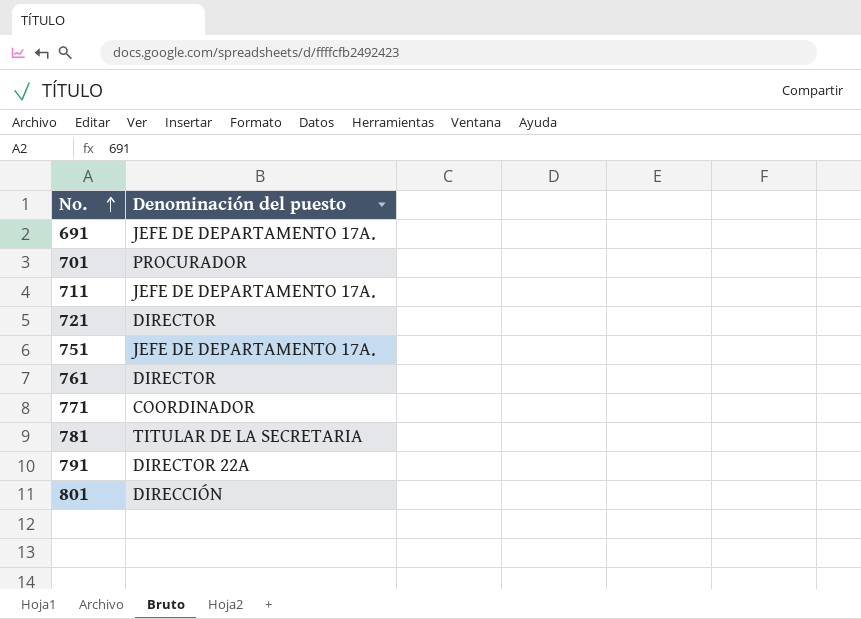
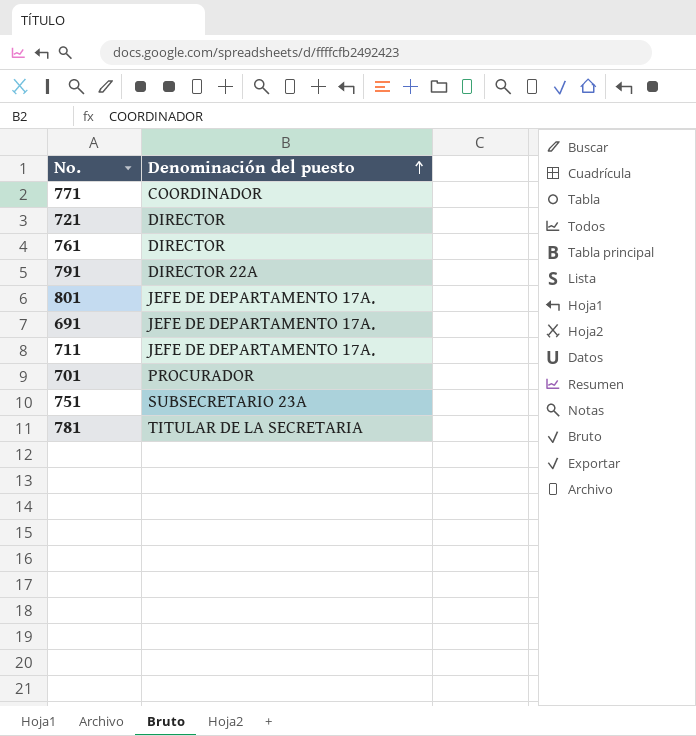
row order: No. ascending -> Denominación del puesto ascending
801 | Denominación del puesto: DIRECCIÓN -> JEFE DE DEPARTAMENTO 17A.
751 | Denominación del puesto: JEFE DE DEPARTAMENTO 17A. -> SUBSECRETARIO 23A

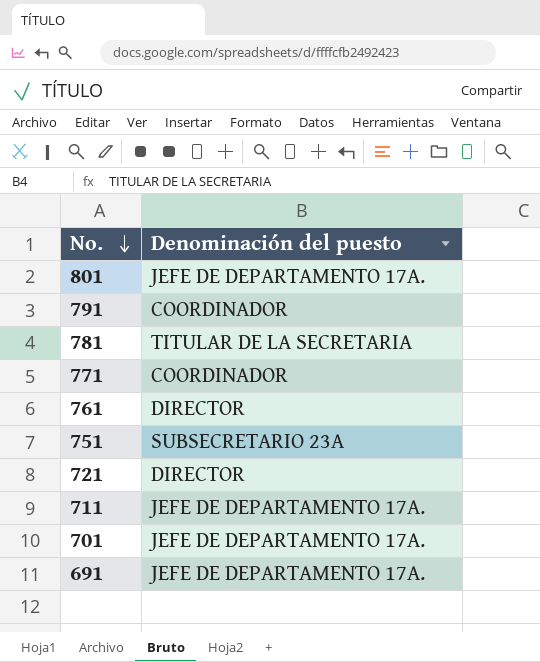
row order: Denominación del puesto ascending -> No. descending
791 | Denominación del puesto: DIRECTOR 22A -> COORDINADOR
701 | Denominación del puesto: PROCURADOR -> JEFE DE DEPARTAMENTO 17A.

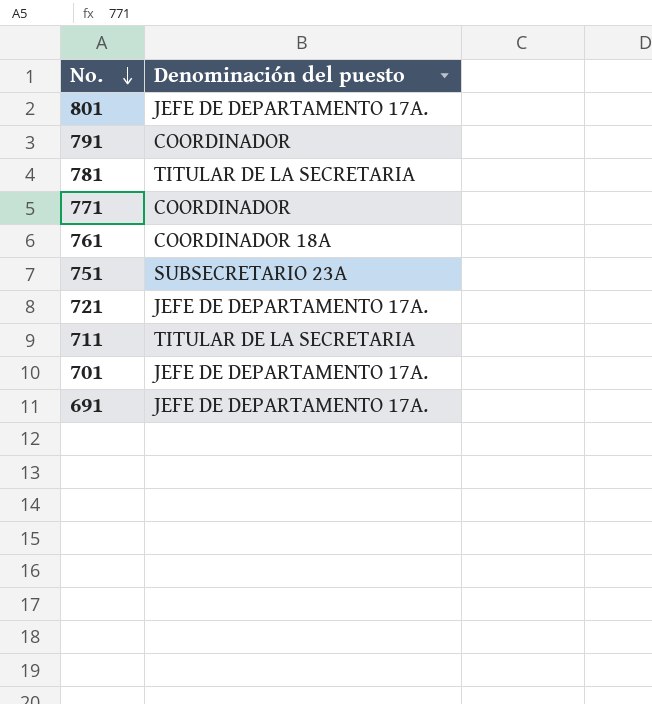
761 | Denominación del puesto: DIRECTOR -> COORDINADOR 18A
721 | Denominación del puesto: DIRECTOR -> JEFE DE DEPARTAMENTO 17A.
711 | Denominación del puesto: JEFE DE DEPARTAMENTO 17A. -> TITULAR DE LA SECRETARIA

